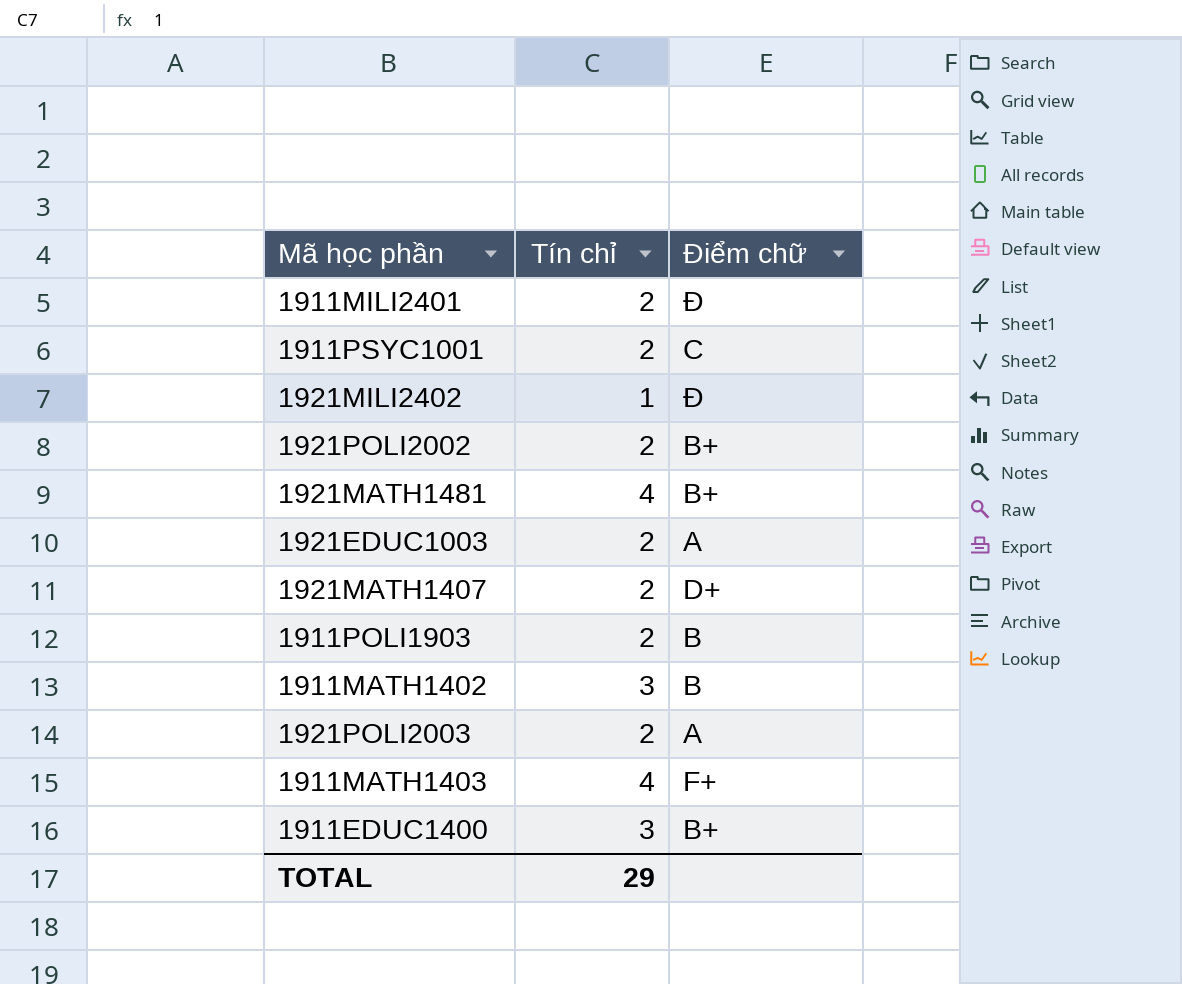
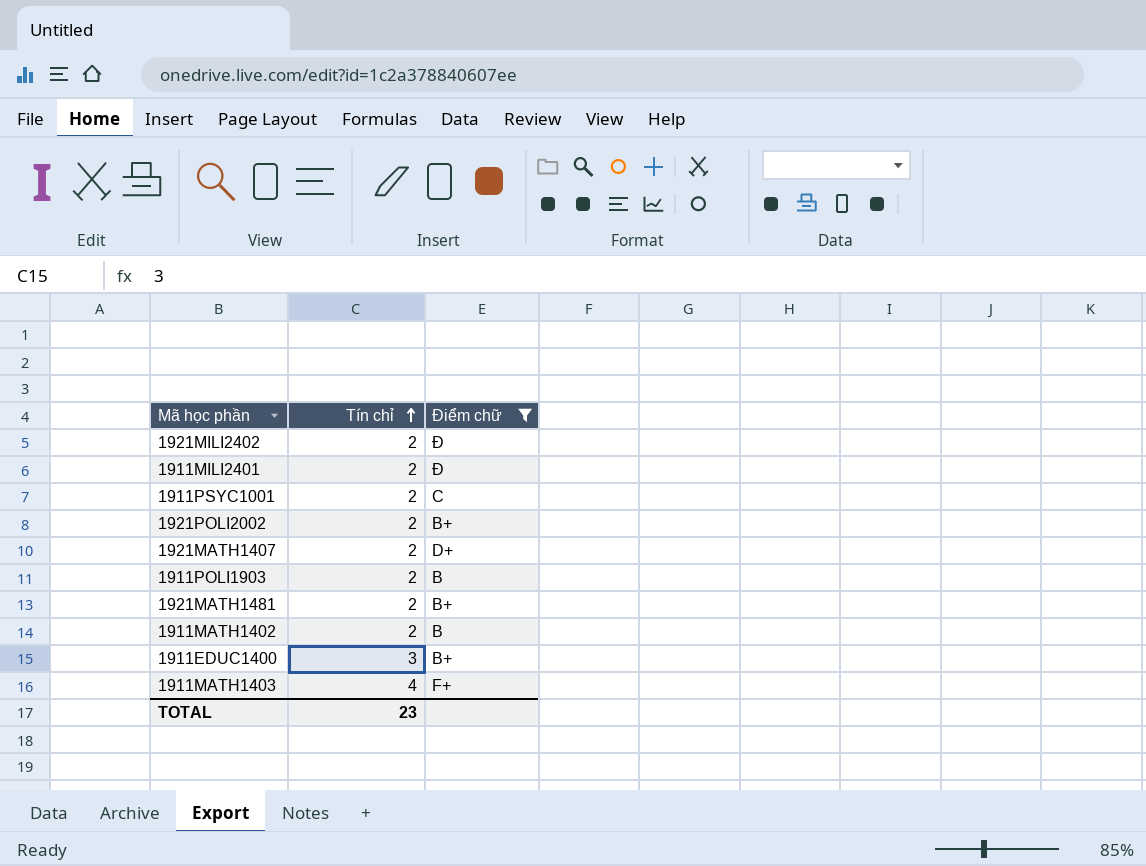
filter: none -> Điểm chữ != A
row order: none -> Tín chỉ ascending
1921MILI2402 | Tín chỉ: 1 -> 2
1921MATH1481 | Tín chỉ: 4 -> 2
1911MATH1402 | Tín chỉ: 3 -> 2
TOTAL | Tín chỉ: 29 -> 23

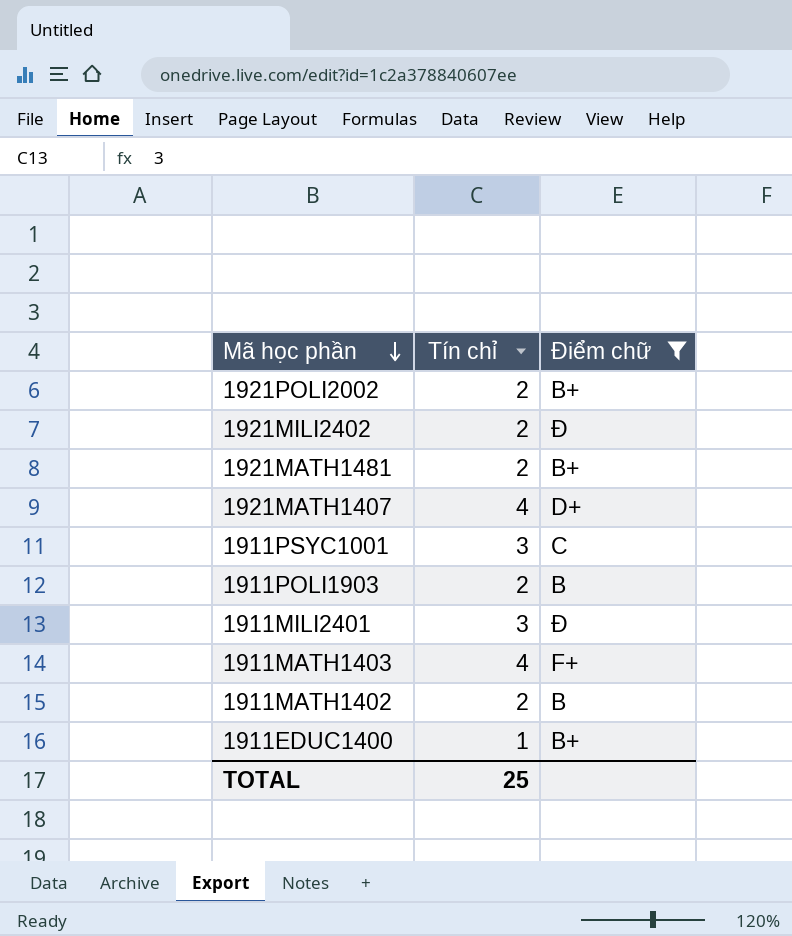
row order: Tín chỉ ascending -> Mã học phần descending
1921MATH1407 | Tín chỉ: 2 -> 4
1911PSYC1001 | Tín chỉ: 2 -> 3
1911MILI2401 | Tín chỉ: 2 -> 3
1911EDUC1400 | Tín chỉ: 3 -> 1
TOTAL | Tín chỉ: 23 -> 25

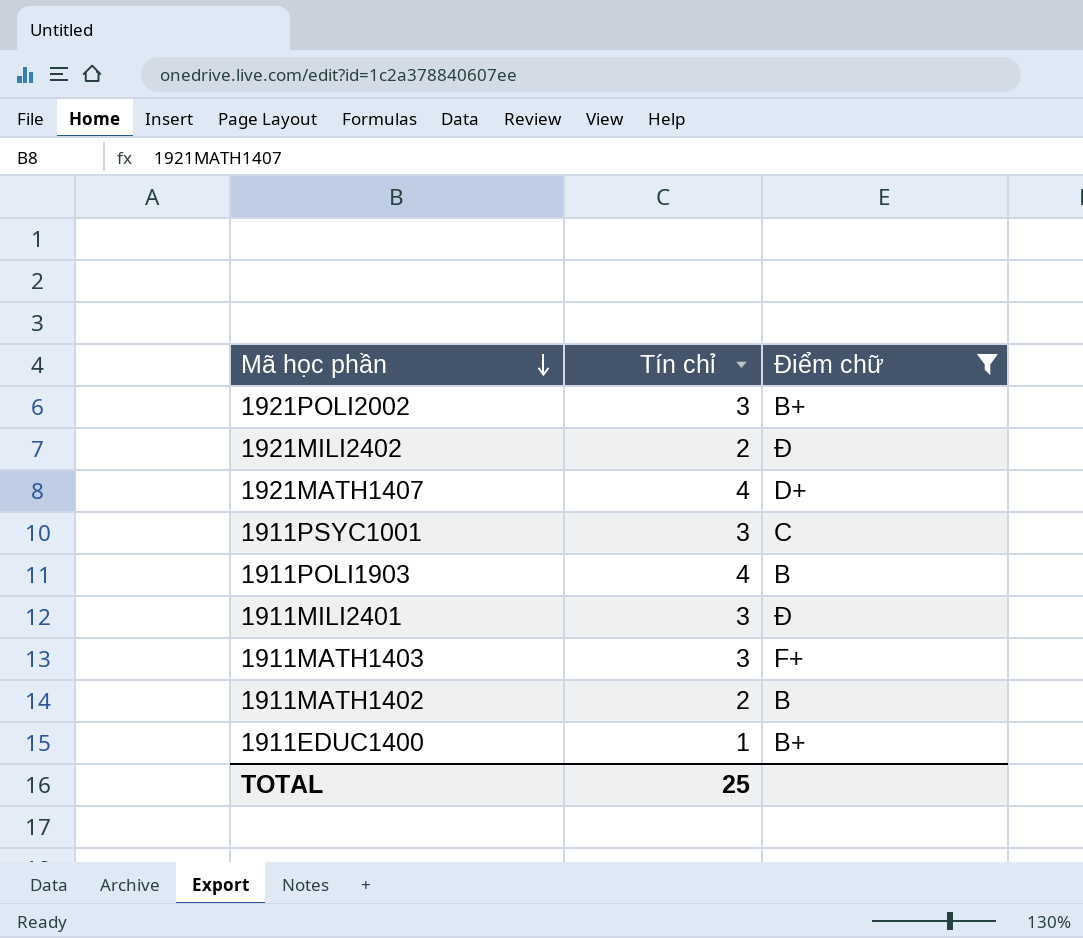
row 1921MATH1481: 2 | B+ -> none
1921POLI2002 | Tín chỉ: 2 -> 3
1911POLI1903 | Tín chỉ: 2 -> 4
1911MATH1403 | Tín chỉ: 4 -> 3

